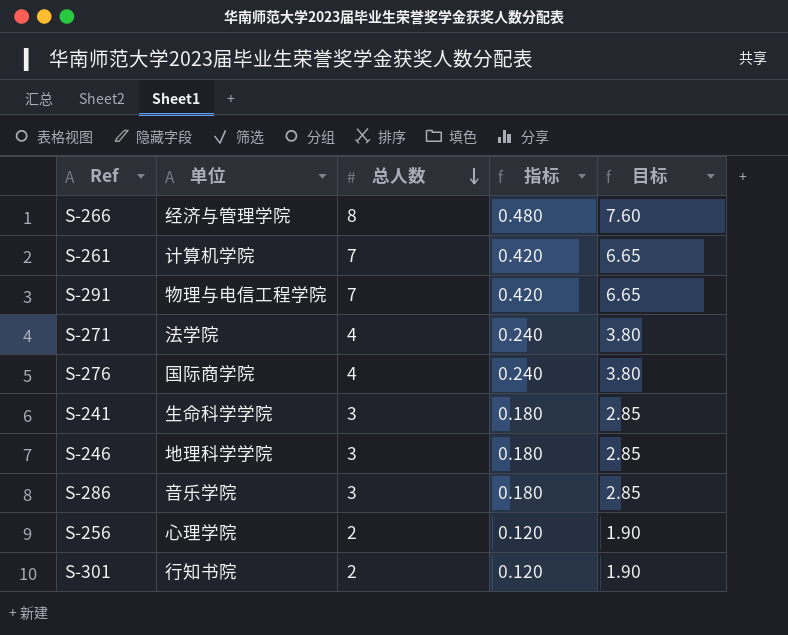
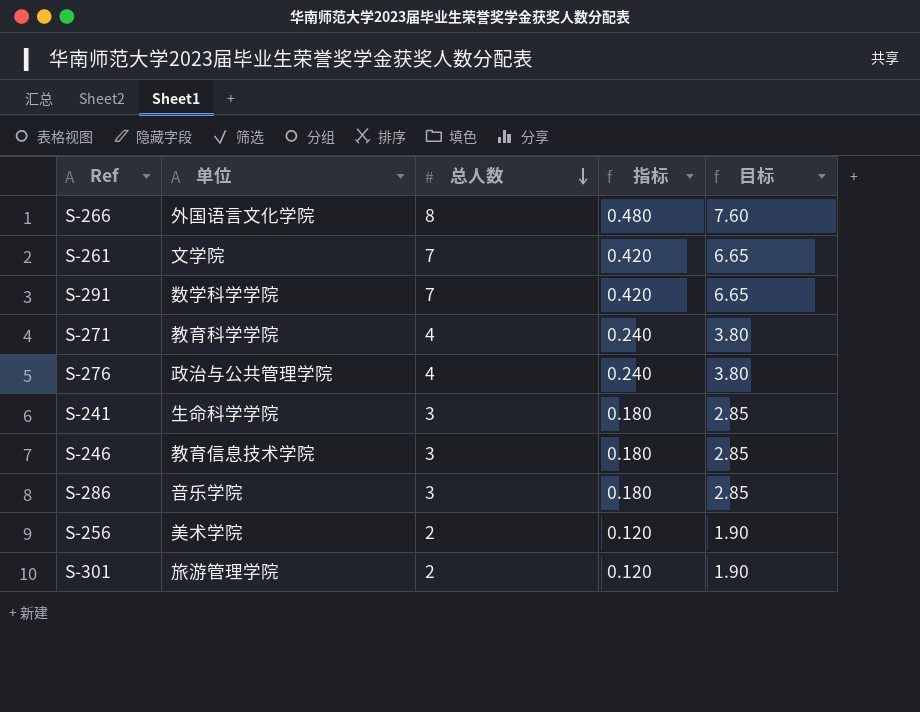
S-266 | 单位: 经济与管理学院 -> 外国语言文化学院
S-261 | 单位: 计算机学院 -> 文学院
S-291 | 单位: 物理与电信工程学院 -> 数学科学学院
S-271 | 单位: 法学院 -> 教育科学学院
S-276 | 单位: 国际商学院 -> 政治与公共管理学院
S-246 | 单位: 地理科学学院 -> 教育信息技术学院
S-256 | 单位: 心理学院 -> 美术学院
S-301 | 单位: 行知书院 -> 旅游管理学院

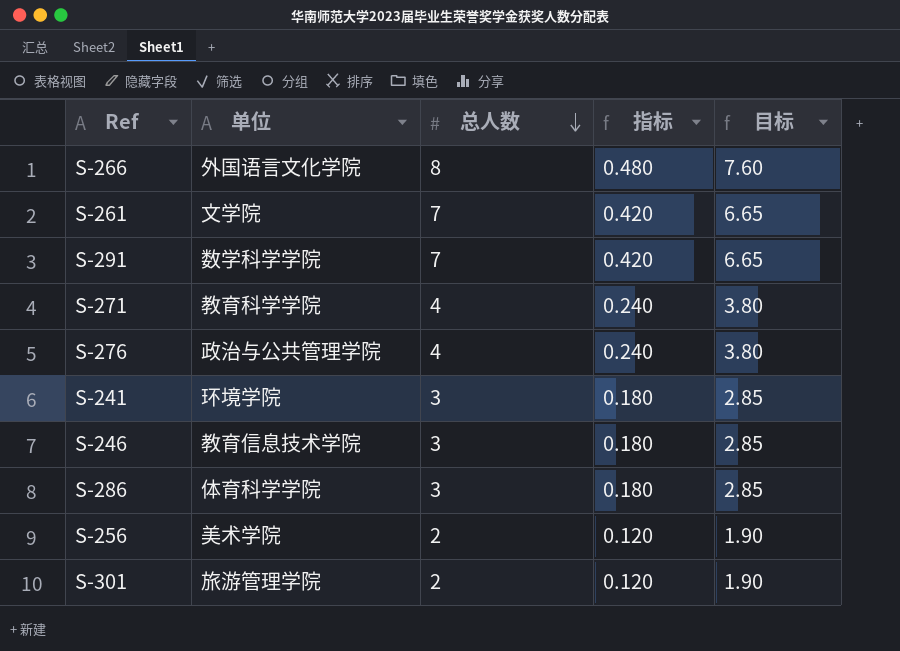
S-241 | 单位: 生命科学学院 -> 环境学院
S-286 | 单位: 音乐学院 -> 体育科学学院

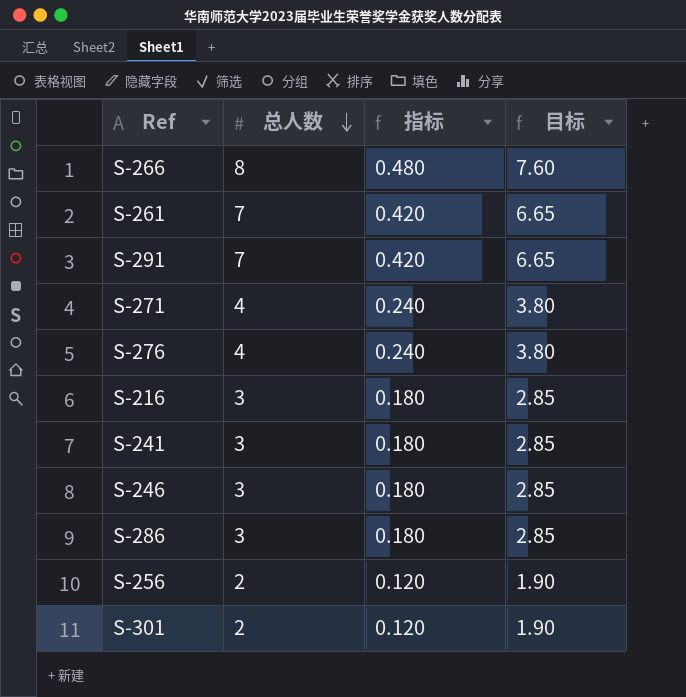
column 单位 | position: 2 -> none
row S-216: none -> 3 | 0.180 | 2.85

